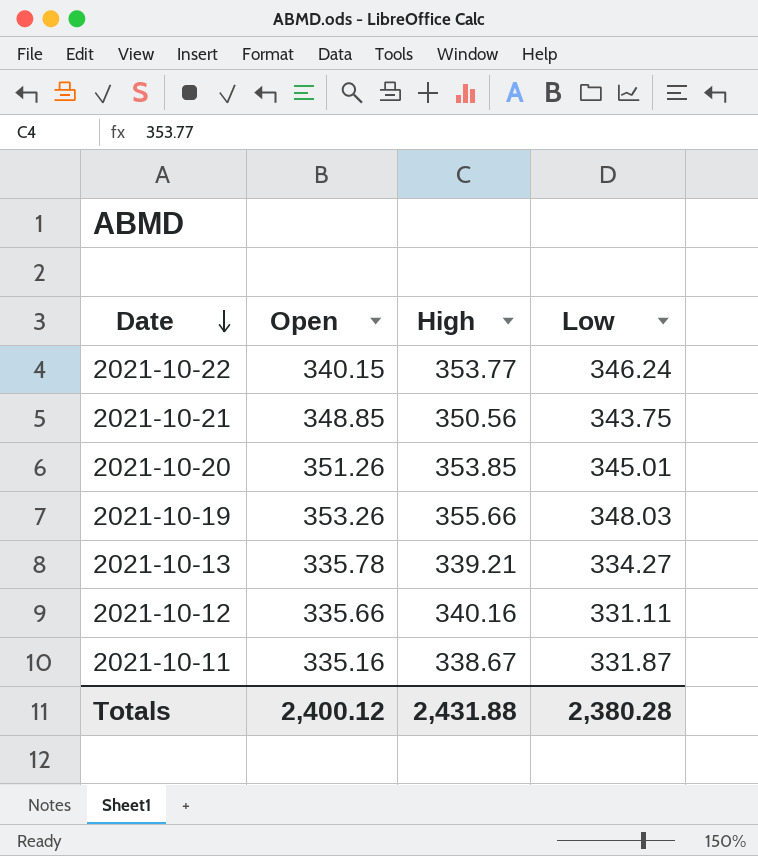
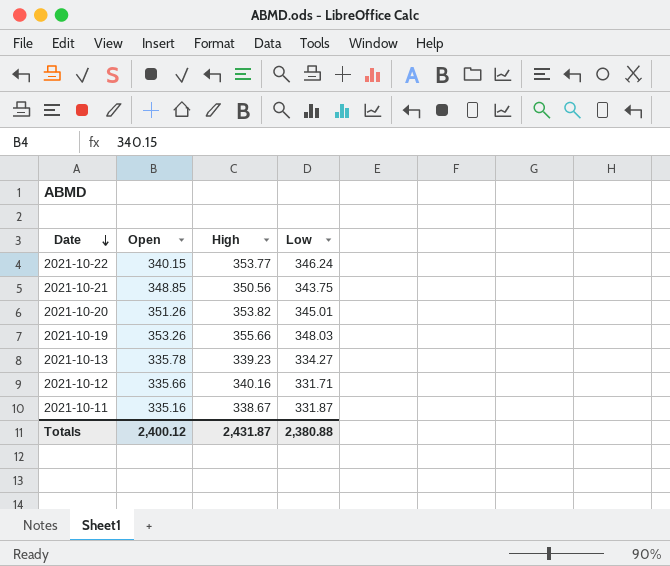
2021-10-20 | High: 353.85 -> 353.82
2021-10-13 | High: 339.21 -> 339.23
2021-10-12 | Low: 331.11 -> 331.71
Totals | High: 2,431.88 -> 2,431.87
Totals | Low: 2,380.28 -> 2,380.88

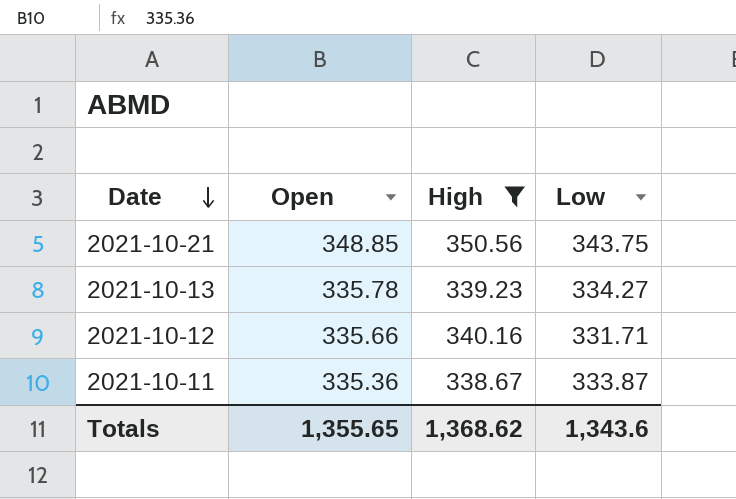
filter: none -> High <= 350.56
2021-10-11 | Open: 335.16 -> 335.36
2021-10-11 | Low: 331.87 -> 333.87
Totals | Open: 2,400.12 -> 1,355.65
Totals | High: 2,431.87 -> 1,368.62
Totals | Low: 2,380.88 -> 1,343.6

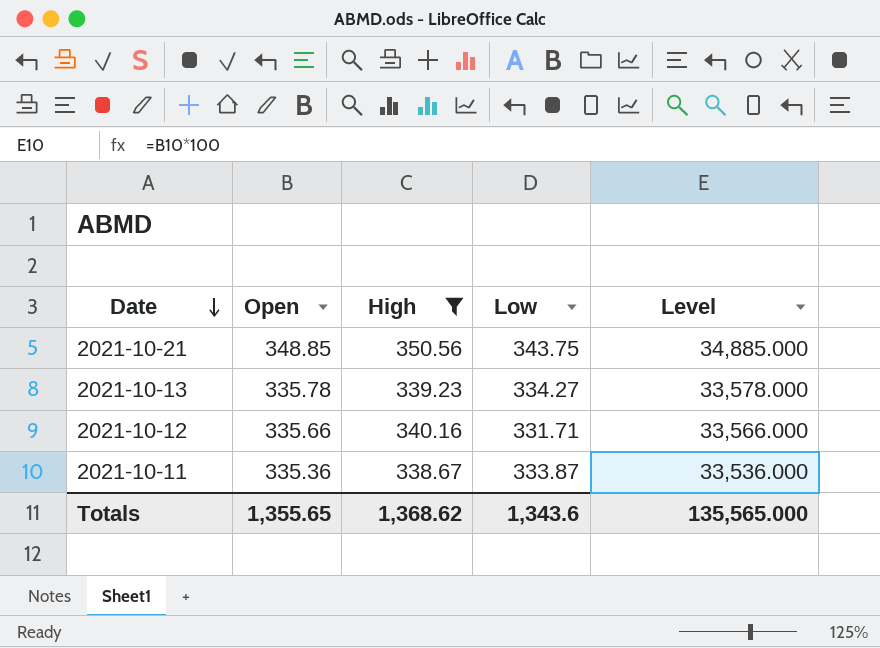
column Level | formula: none -> [Open] * 100

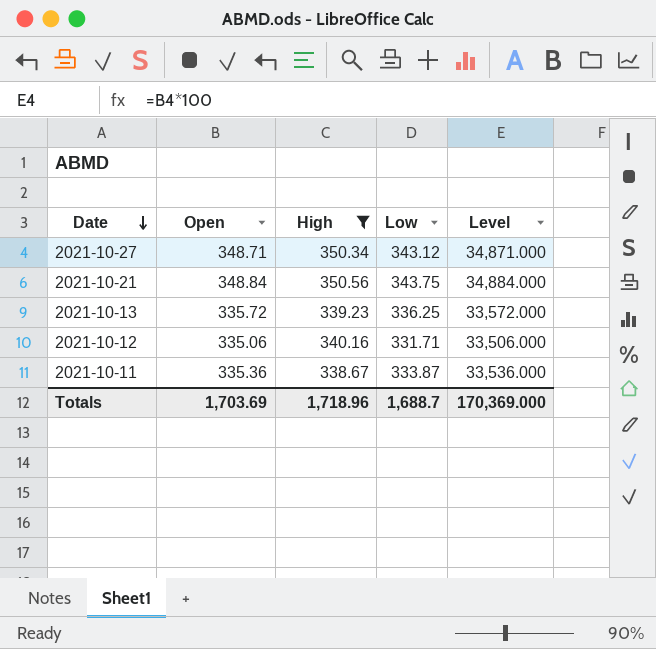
row 2021-10-27: none -> 348.71 | 350.34 | 343.12 | 34,871.000
2021-10-21 | Open: 348.85 -> 348.84
2021-10-21 | Level: 34,885.000 -> 34,884.000
2021-10-13 | Open: 335.78 -> 335.72
2021-10-13 | Low: 334.27 -> 336.25
2021-10-13 | Level: 33,578.000 -> 33,572.000
2021-10-12 | Open: 335.66 -> 335.06
2021-10-12 | Level: 33,566.000 -> 33,506.000
Totals | Open: 1,355.65 -> 1,703.69
Totals | High: 1,368.62 -> 1,718.96
Totals | Low: 1,343.6 -> 1,688.7
Totals | Level: 135,565.000 -> 170,369.000

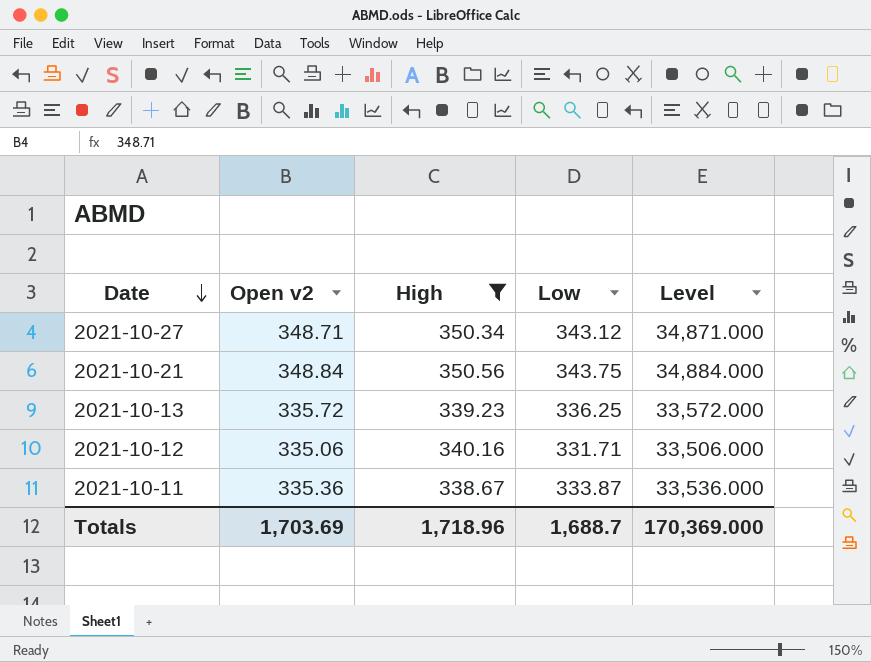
column name: Open -> Open v2

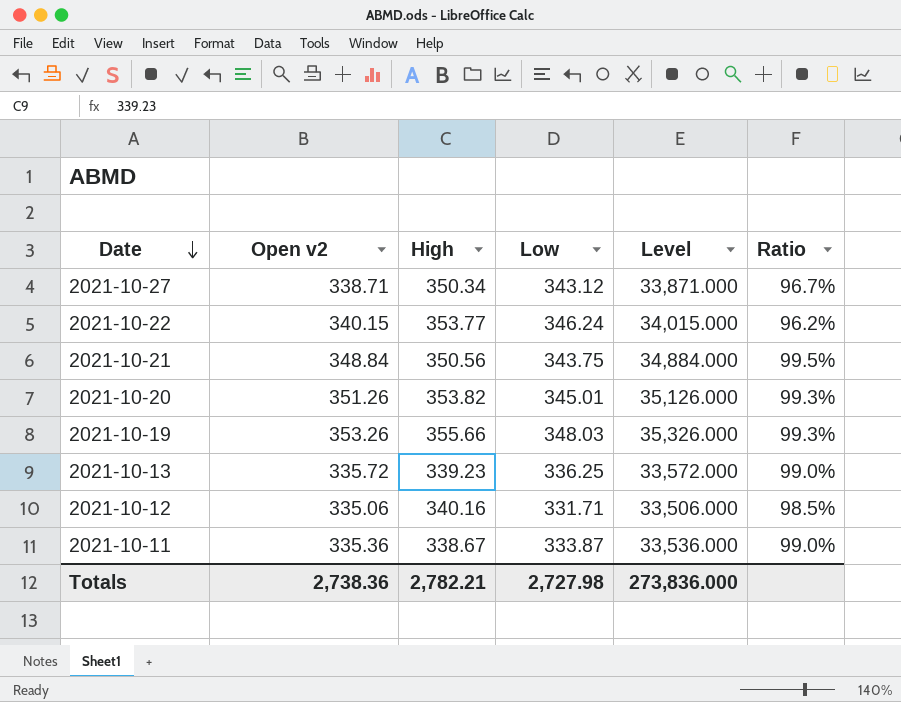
filter: High <= 350.56 -> none
column Ratio | formula: none -> [Open v2] / [High]
2021-10-27 | Open v2: 348.71 -> 338.71
2021-10-27 | Level: 34,871.000 -> 33,871.000
Totals | Open v2: 1,703.69 -> 2,738.36
Totals | High: 1,718.96 -> 2,782.21
Totals | Low: 1,688.7 -> 2,727.98
Totals | Level: 170,369.000 -> 273,836.000

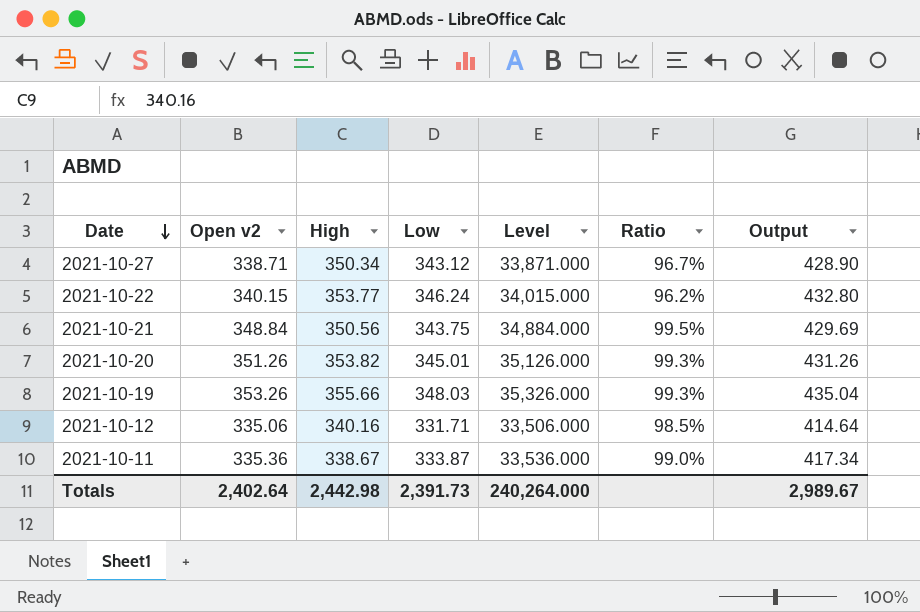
column Output | formula: none -> [Low] * 1.25
row 2021-10-13: 335.72 | 339.23 | 336.25 | 33,572.000 | 99.0% -> none
Totals | Open v2: 2,738.36 -> 2,402.64
Totals | High: 2,782.21 -> 2,442.98
Totals | Low: 2,727.98 -> 2,391.73
Totals | Level: 273,836.000 -> 240,264.000

